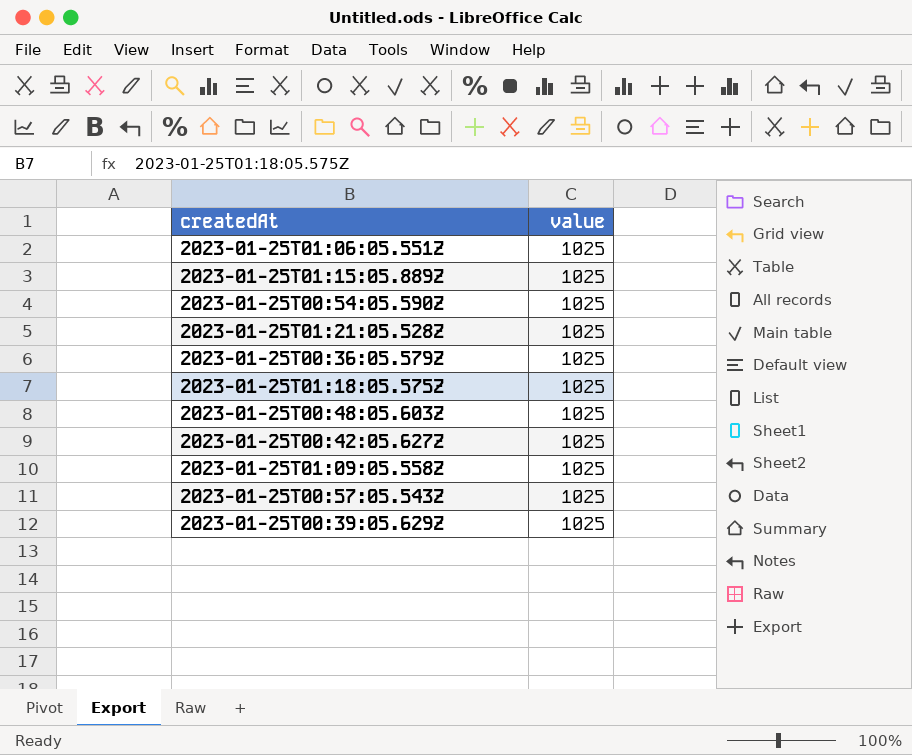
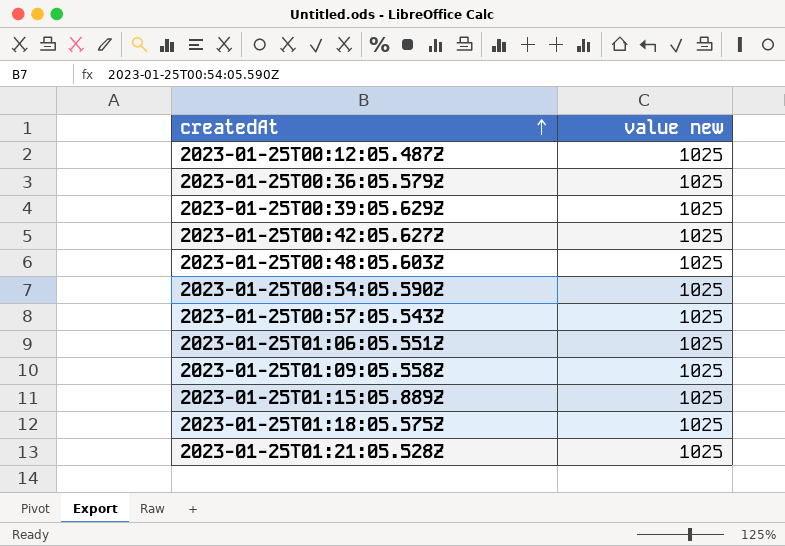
row order: none -> createdAt ascending
column name: value -> value new
row 2023-01-25T00:12:05.487Z: none -> 1025

